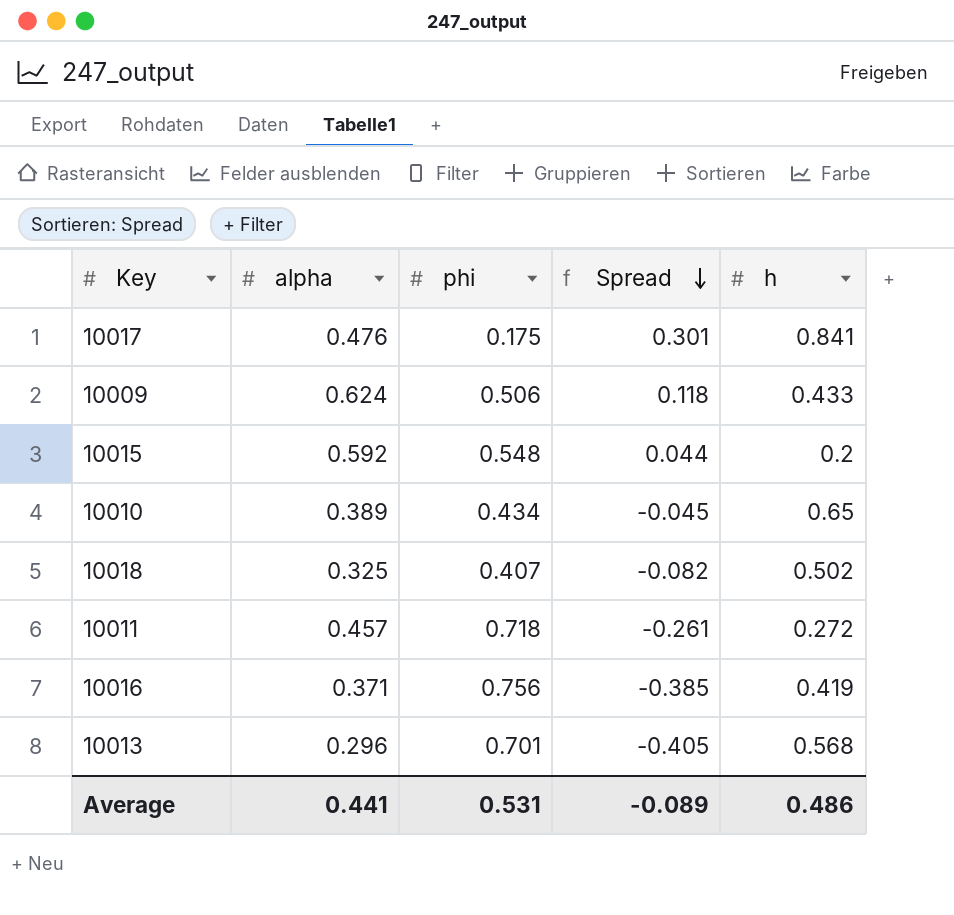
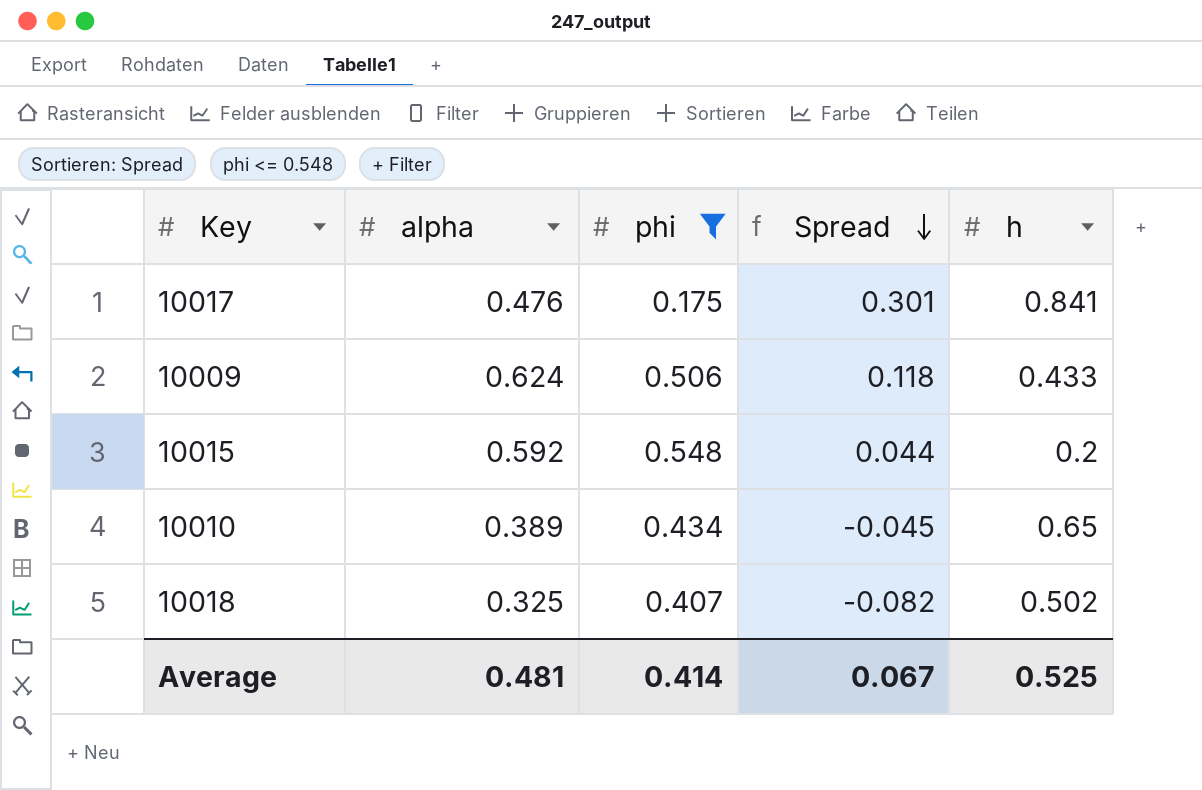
filter: none -> phi <= 0.548
Average | alpha: 0.441 -> 0.481
Average | phi: 0.531 -> 0.414
Average | Spread: -0.089 -> 0.067
Average | h: 0.486 -> 0.525

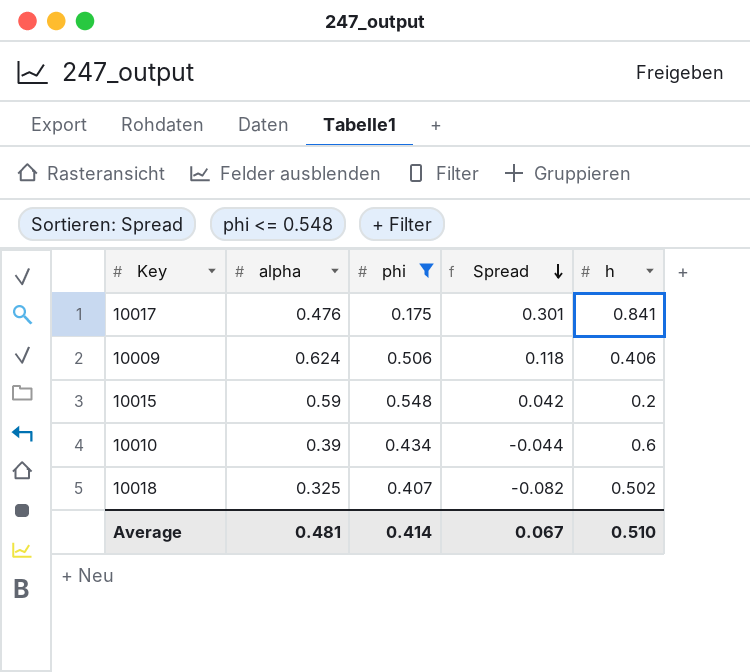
10009 | h: 0.433 -> 0.406
10015 | alpha: 0.592 -> 0.59
10015 | Spread: 0.044 -> 0.042
10010 | alpha: 0.389 -> 0.39
10010 | Spread: -0.045 -> -0.044
10010 | h: 0.65 -> 0.6
Average | h: 0.525 -> 0.510

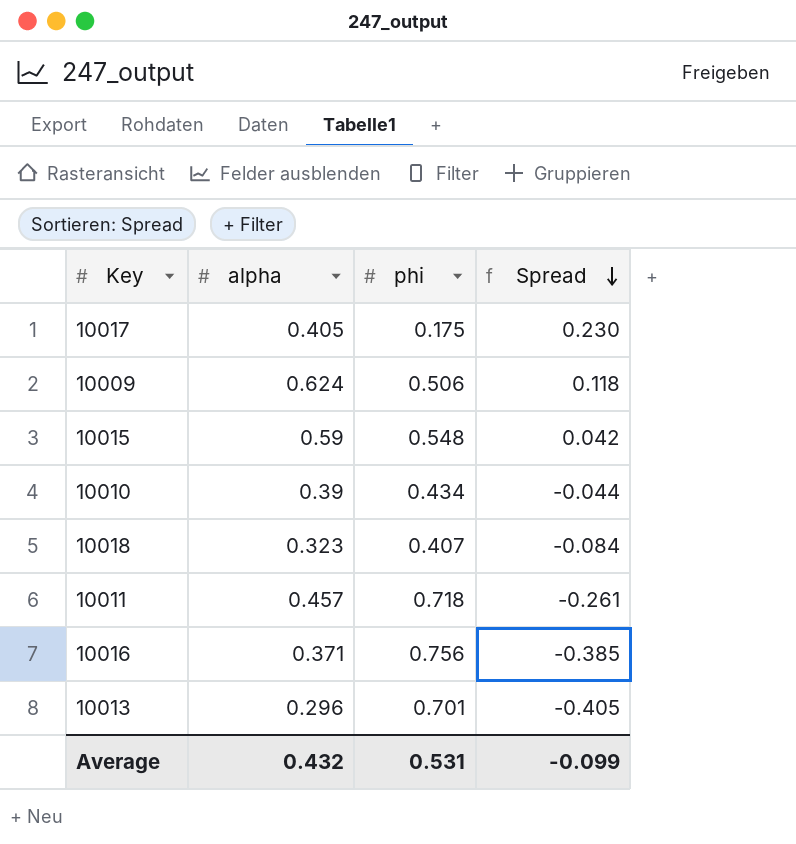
filter: phi <= 0.548 -> none
column h | position: 5 -> none
10017 | alpha: 0.476 -> 0.405
10017 | Spread: 0.301 -> 0.230
10018 | alpha: 0.325 -> 0.323
10018 | Spread: -0.082 -> -0.084
Average | alpha: 0.481 -> 0.432
Average | phi: 0.414 -> 0.531
Average | Spread: 0.067 -> -0.099

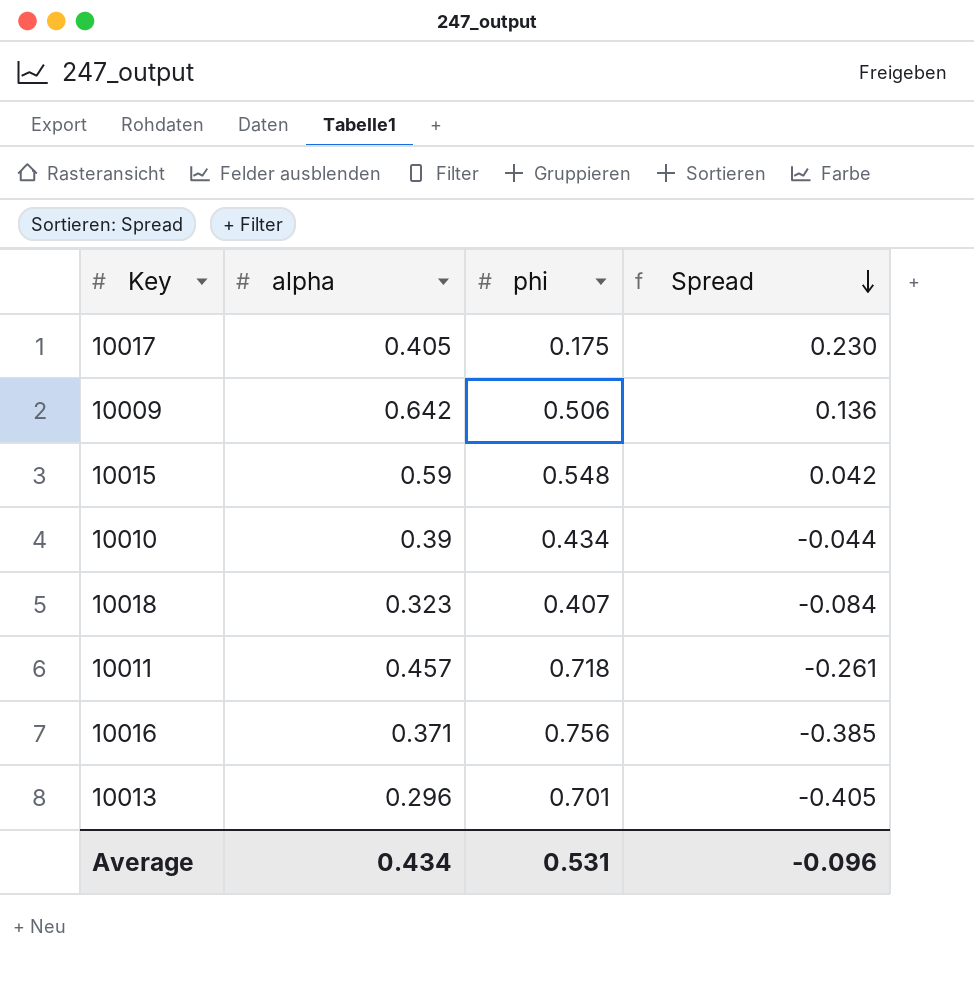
10009 | alpha: 0.624 -> 0.642
10009 | Spread: 0.118 -> 0.136
Average | alpha: 0.432 -> 0.434
Average | Spread: -0.099 -> -0.096

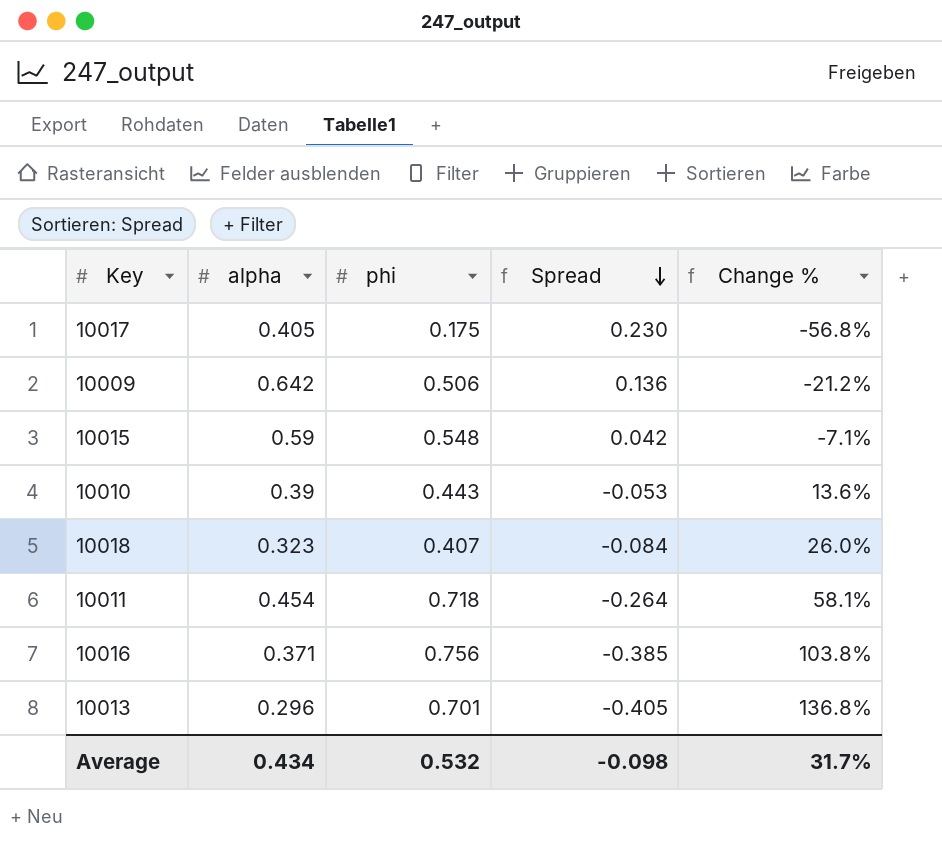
column Change % | formula: none -> ([phi] - [alpha]) / [alpha]
10010 | phi: 0.434 -> 0.443
10010 | Spread: -0.044 -> -0.053
10011 | alpha: 0.457 -> 0.454
10011 | Spread: -0.261 -> -0.264
Average | phi: 0.531 -> 0.532
Average | Spread: -0.096 -> -0.098

